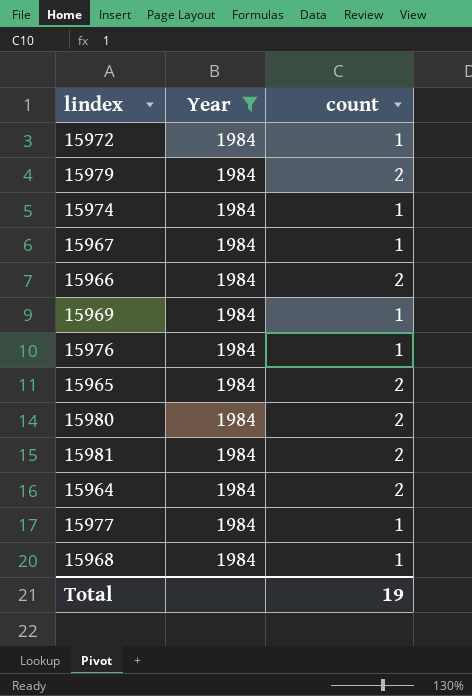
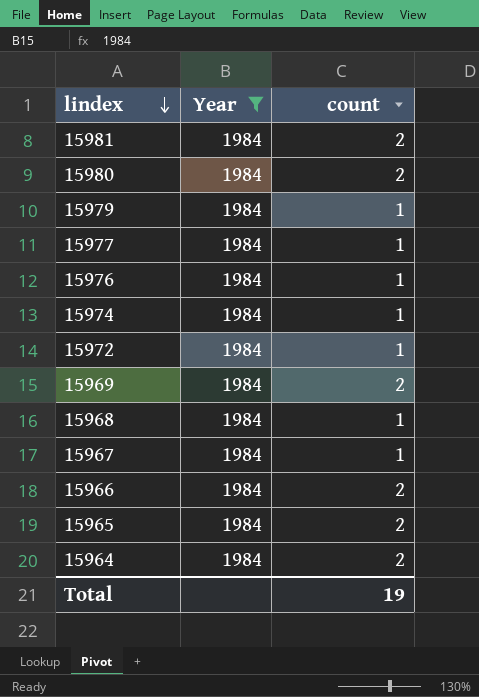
row order: none -> lindex descending
15979 | count: 2 -> 1
15969 | count: 1 -> 2

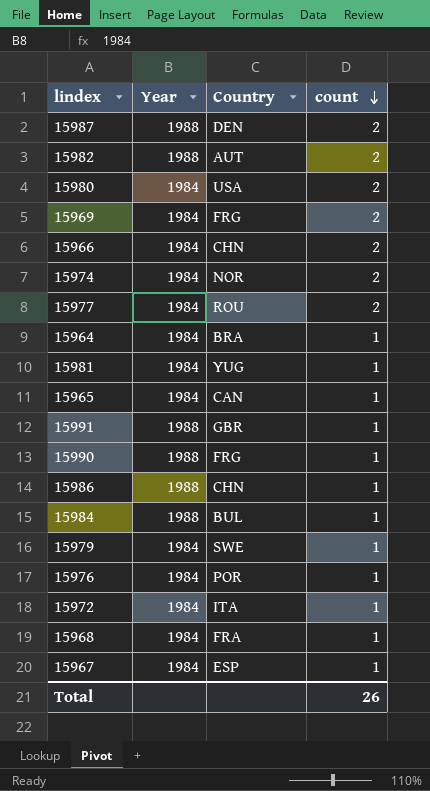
filter: Year = 1984 -> none
row order: lindex descending -> count descending
column Country | position: none -> 3
15974 | count: 1 -> 2
15977 | count: 1 -> 2
15964 | count: 2 -> 1
15981 | count: 2 -> 1
15965 | count: 2 -> 1
Total | count: 19 -> 26

